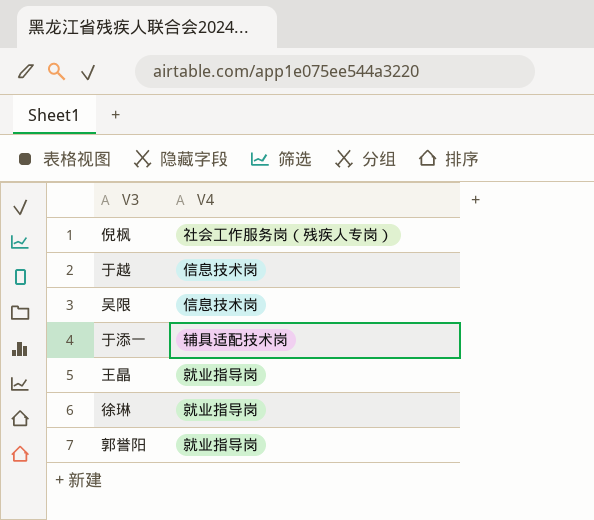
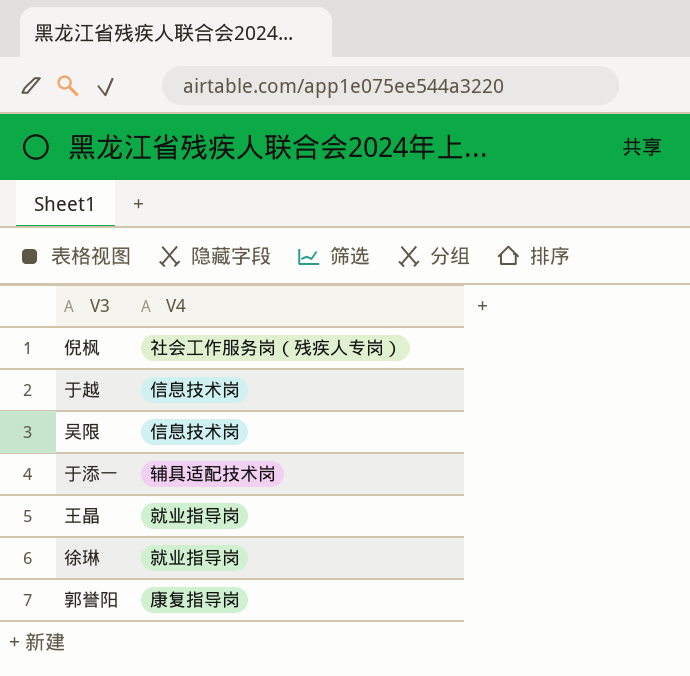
郭誉阳 | V4: 就业指导岗 -> 康复指导岗

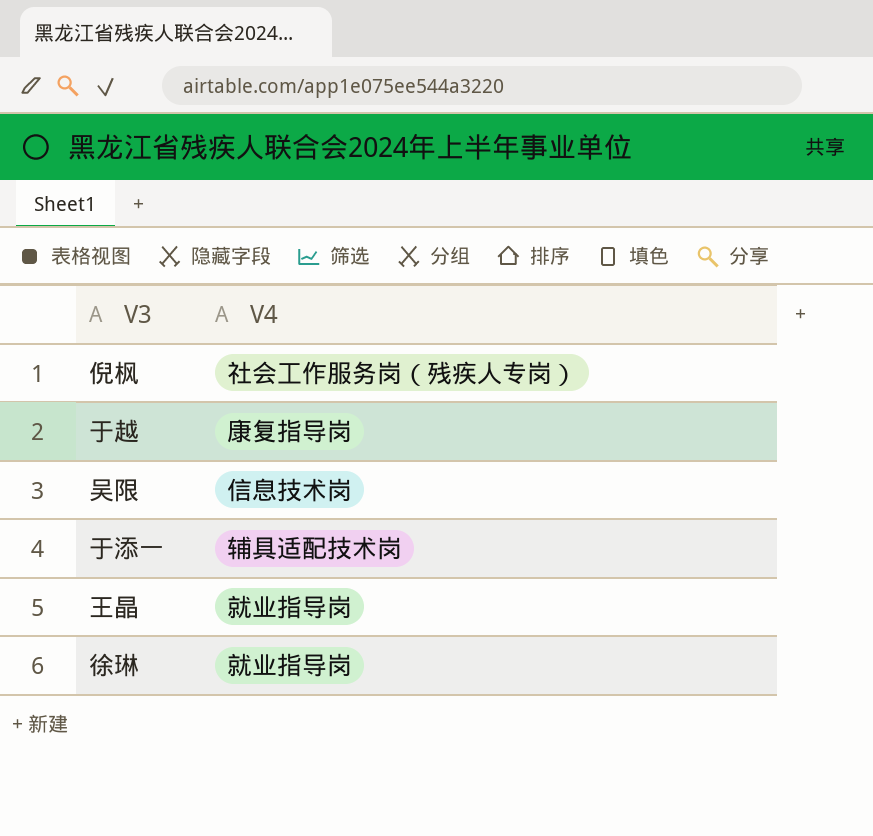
row 郭誉阳: 康复指导岗 -> none
于越 | V4: 信息技术岗 -> 康复指导岗

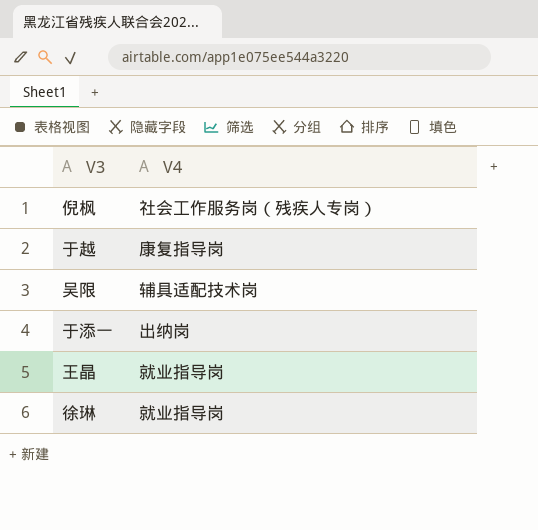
吴限 | V4: 信息技术岗 -> 辅具适配技术岗
于添一 | V4: 辅具适配技术岗 -> 出纳岗

